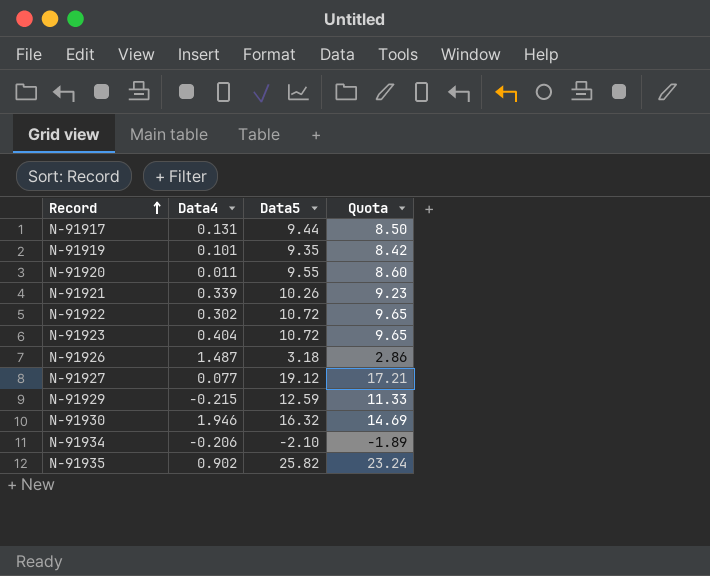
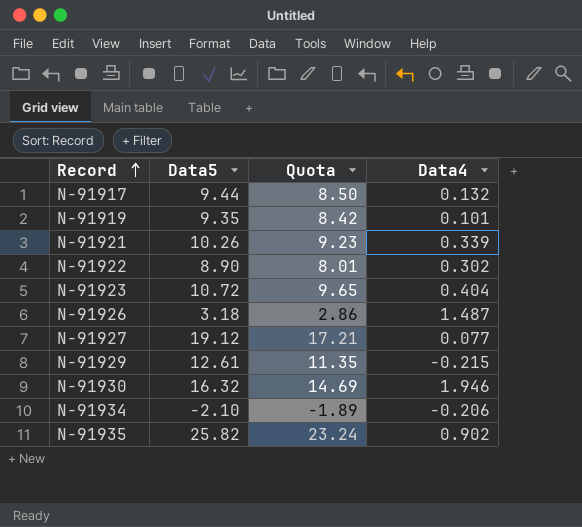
column Data4 | position: 2 -> 4
row N-91920: 0.011 | 9.55 | 8.60 -> none
N-91917 | Data4: 0.131 -> 0.132
N-91922 | Data5: 10.72 -> 8.90
N-91922 | Quota: 9.65 -> 8.01
N-91929 | Data5: 12.59 -> 12.61
N-91929 | Quota: 11.33 -> 11.35

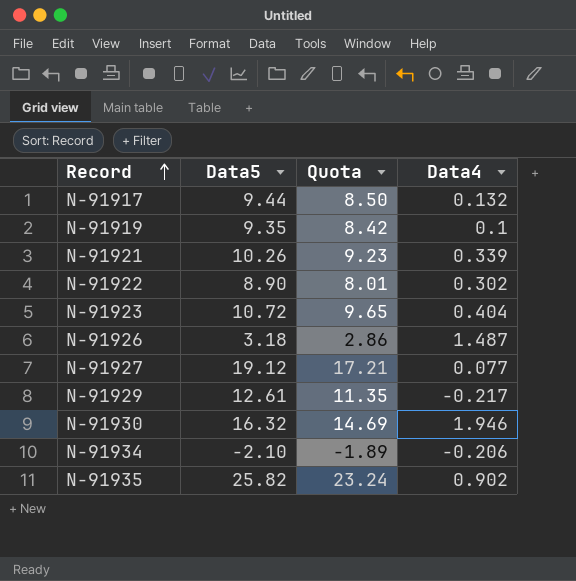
N-91919 | Data4: 0.101 -> 0.1
N-91929 | Data4: -0.215 -> -0.217

